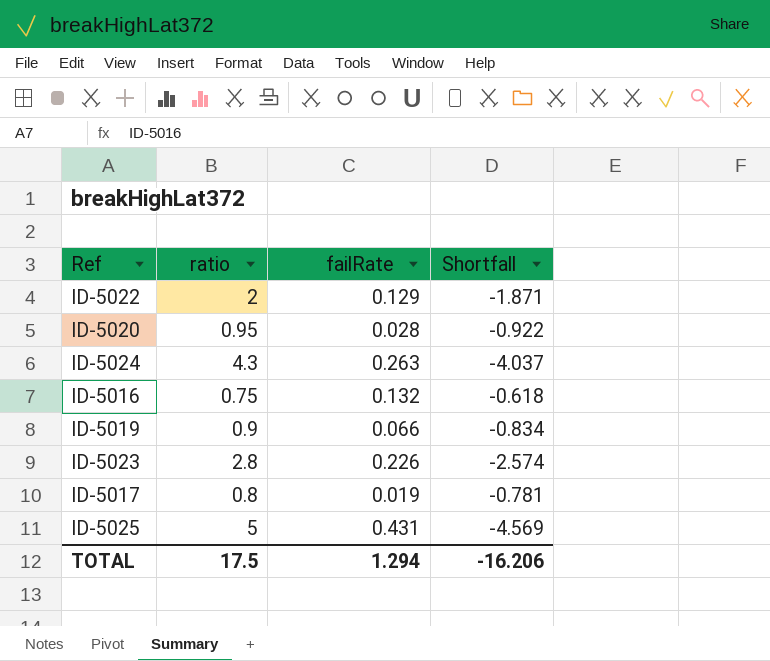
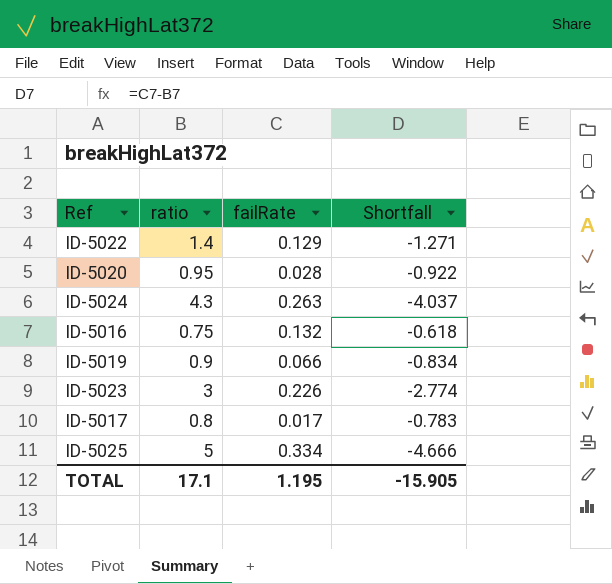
ID-5022 | ratio: 2 -> 1.4
ID-5022 | Shortfall: -1.871 -> -1.271
ID-5023 | ratio: 2.8 -> 3
ID-5023 | Shortfall: -2.574 -> -2.774
ID-5017 | failRate: 0.019 -> 0.017
ID-5017 | Shortfall: -0.781 -> -0.783
ID-5025 | failRate: 0.431 -> 0.334
ID-5025 | Shortfall: -4.569 -> -4.666
TOTAL | ratio: 17.5 -> 17.1
TOTAL | failRate: 1.294 -> 1.195
TOTAL | Shortfall: -16.206 -> -15.905

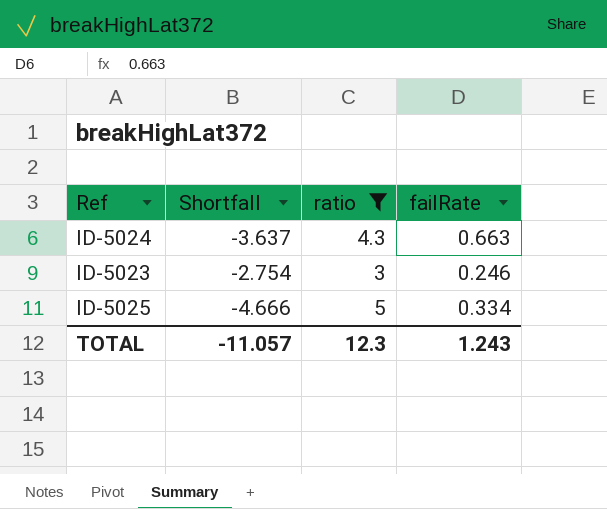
filter: none -> ratio >= 3
column Shortfall | position: 4 -> 2
ID-5024 | Shortfall: -4.037 -> -3.637
ID-5024 | failRate: 0.263 -> 0.663
ID-5023 | Shortfall: -2.774 -> -2.754
ID-5023 | failRate: 0.226 -> 0.246
TOTAL | Shortfall: -15.905 -> -11.057
TOTAL | ratio: 17.1 -> 12.3
TOTAL | failRate: 1.195 -> 1.243

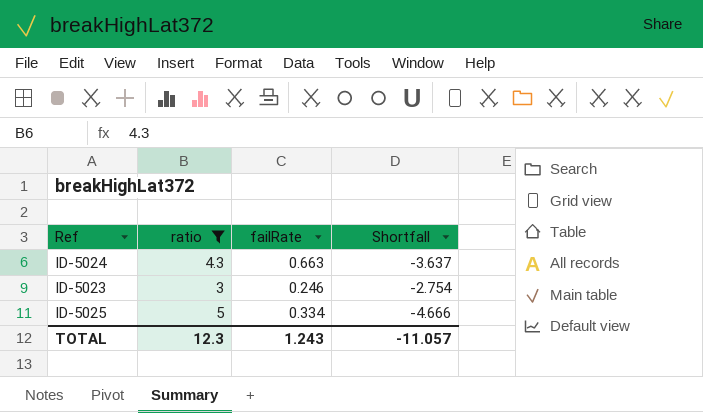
column Shortfall | position: 2 -> 4

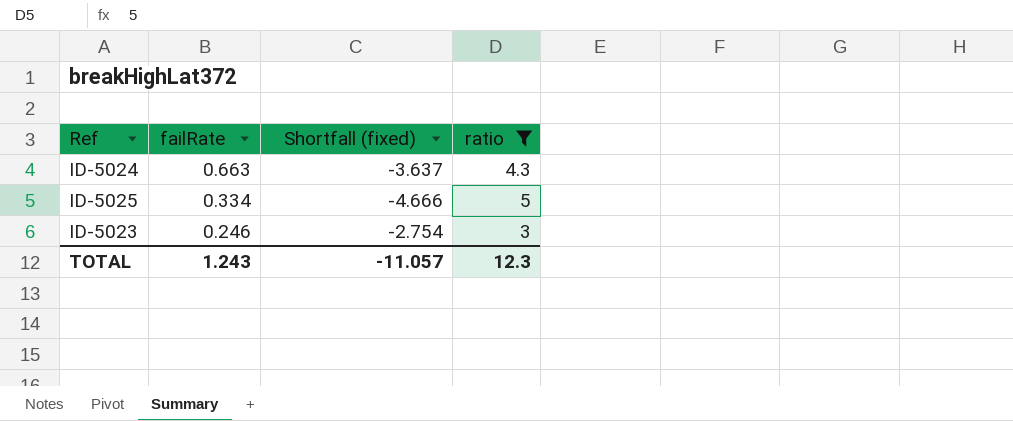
row order: none -> failRate descending
column name: Shortfall -> Shortfall (fixed)
column ratio | position: 2 -> 4

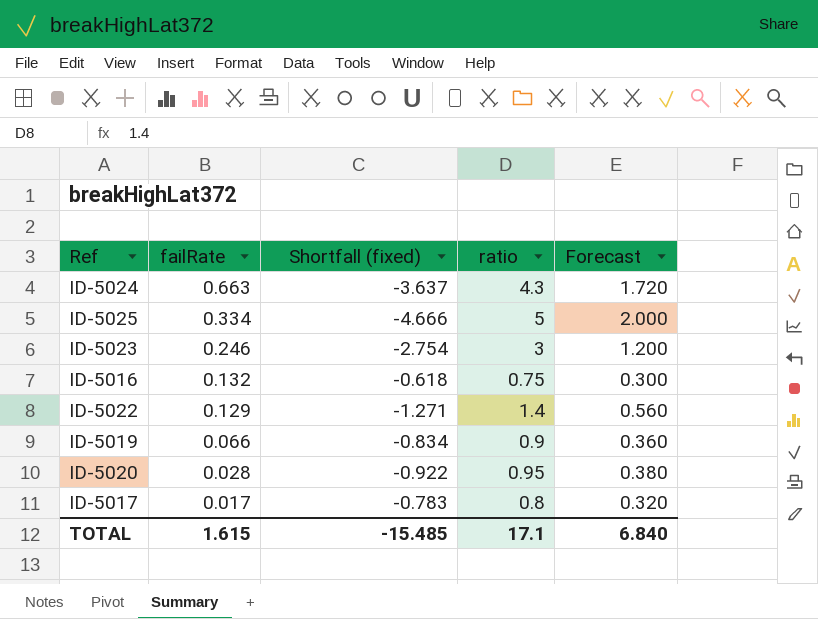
filter: ratio >= 3 -> none
column Forecast | formula: none -> [ratio] * 0.4
TOTAL | failRate: 1.243 -> 1.615
TOTAL | Shortfall (fixed): -11.057 -> -15.485
TOTAL | ratio: 12.3 -> 17.1

